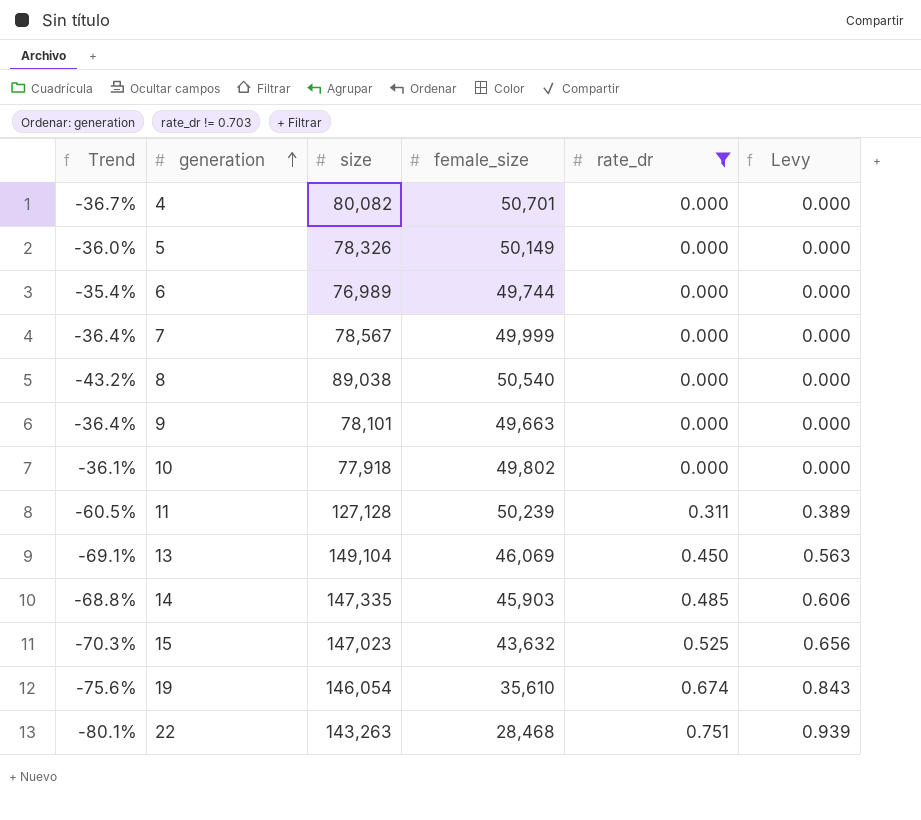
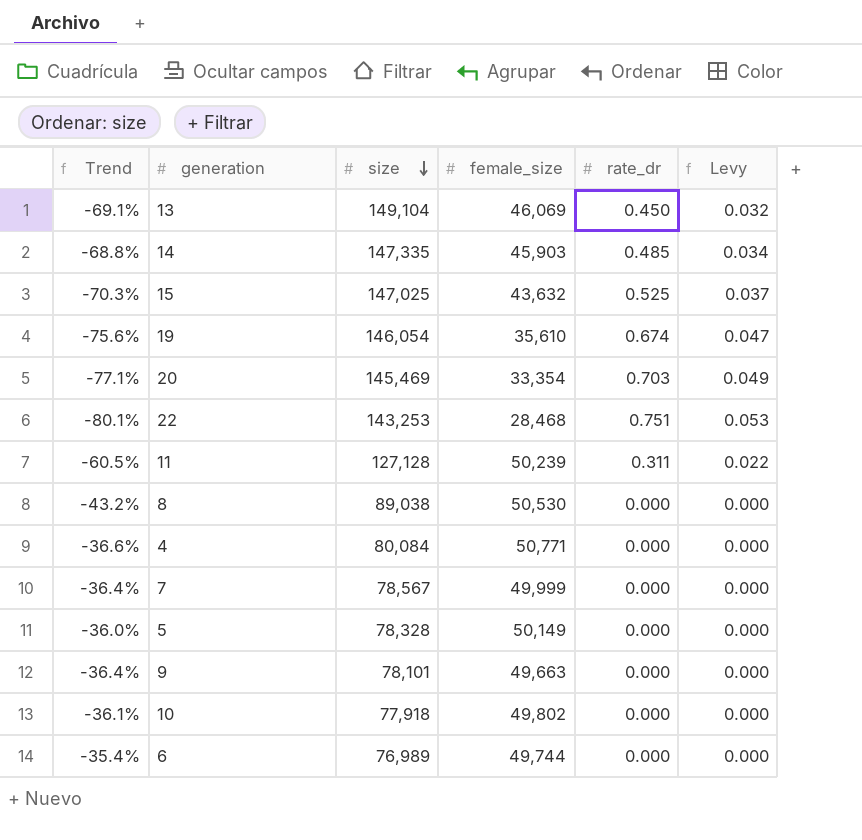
filter: rate_dr != 0.703 -> none
row order: generation ascending -> size descending
column Levy | formula: [rate_dr] * 1.25 -> [rate_dr] * 0.07
15 | size: 147,023 -> 147,025
22 | size: 143,263 -> 143,253
8 | female_size: 50,540 -> 50,530
4 | Trend: -36.7% -> -36.6%
4 | size: 80,082 -> 80,084
4 | female_size: 50,701 -> 50,771
5 | size: 78,326 -> 78,328

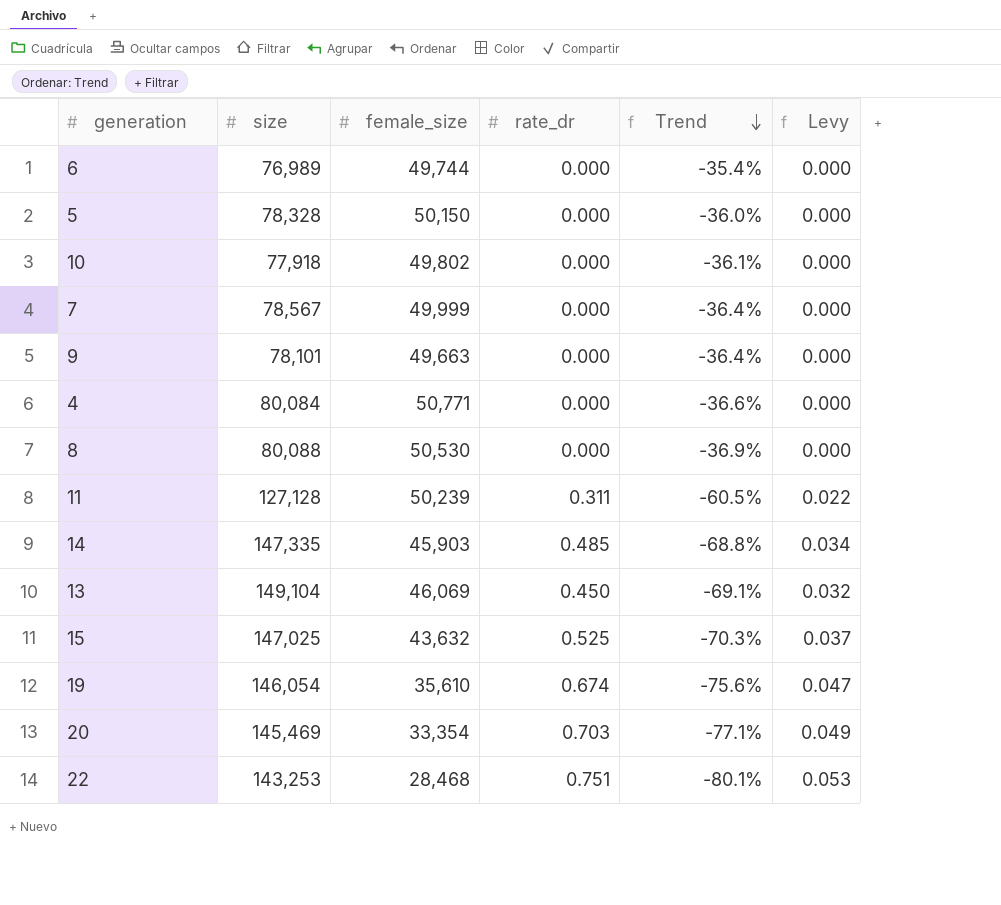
row order: size descending -> Trend descending
column Trend | position: 1 -> 5
5 | female_size: 50,149 -> 50,150
8 | size: 89,038 -> 80,088
8 | Trend: -43.2% -> -36.9%

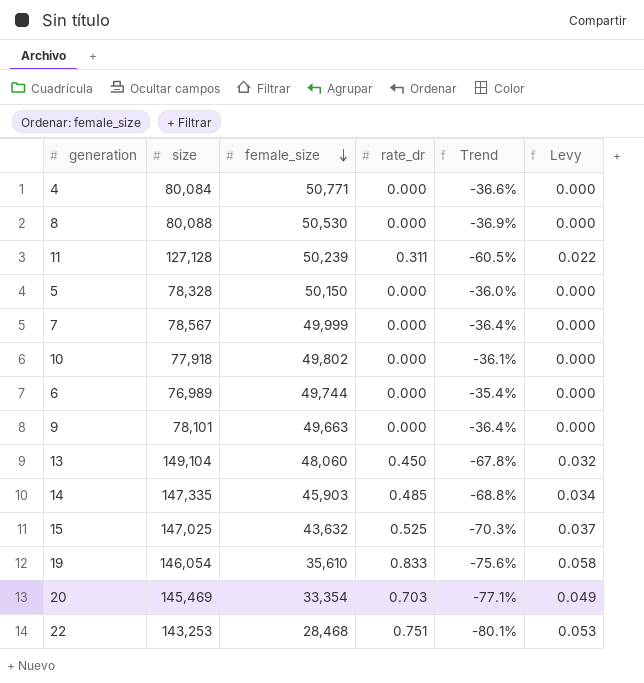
row order: Trend descending -> female_size descending
13 | female_size: 46,069 -> 48,060
13 | Trend: -69.1% -> -67.8%
19 | rate_dr: 0.674 -> 0.833
19 | Levy: 0.047 -> 0.058

